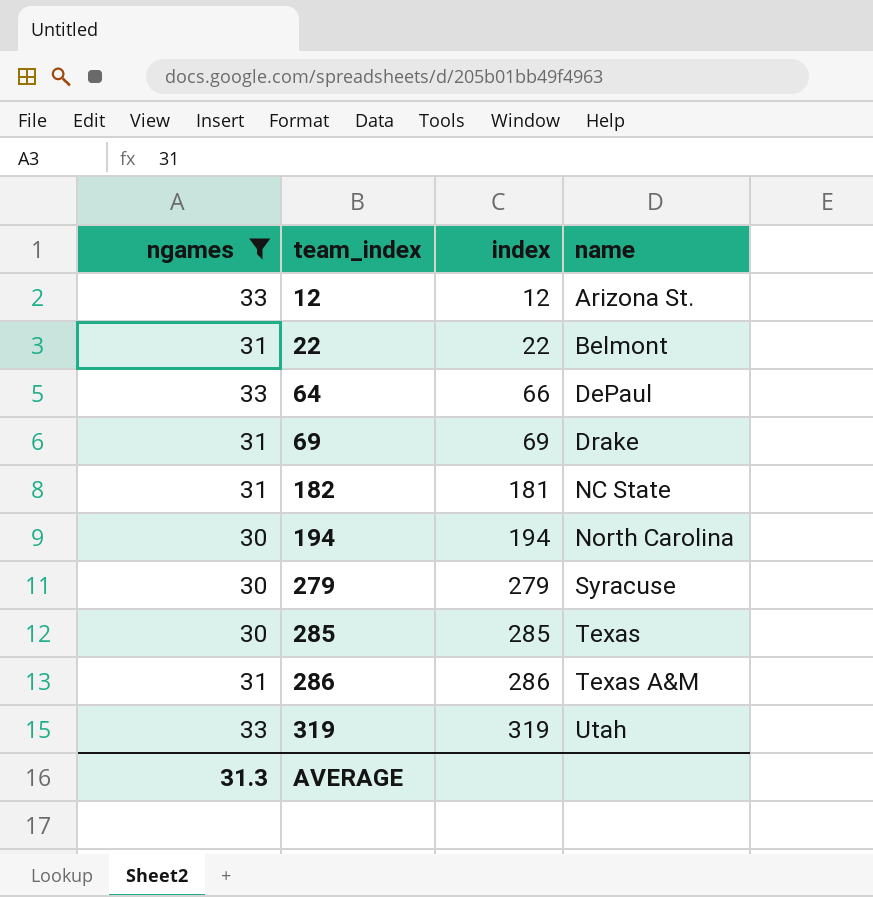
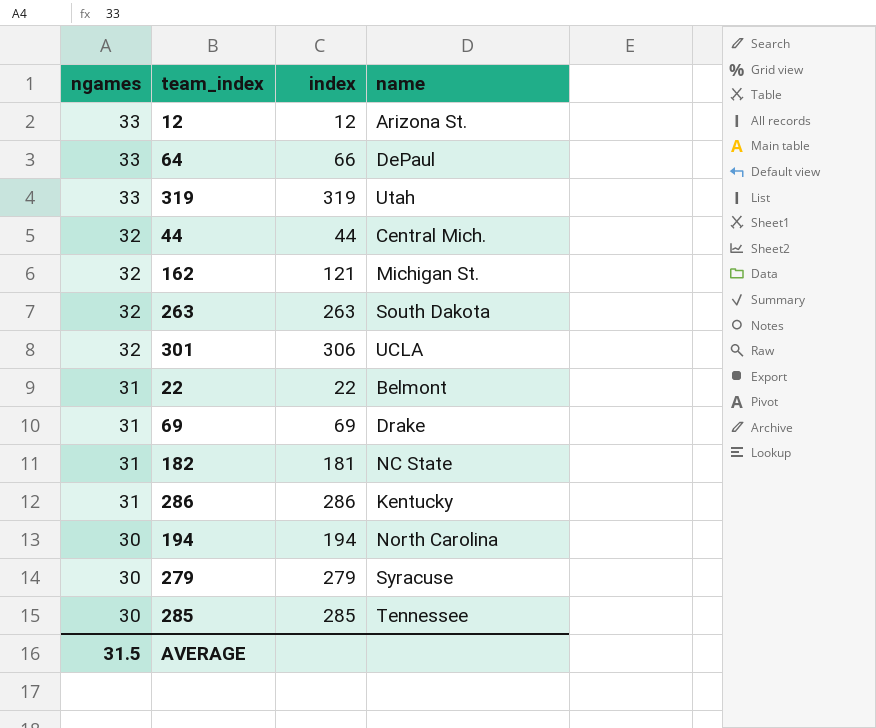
filter: ngames != 32 -> none
row order: team_index ascending -> ngames descending
286 | name: Texas A&M -> Kentucky
285 | name: Texas -> Tennessee
AVERAGE | ngames: 31.3 -> 31.5

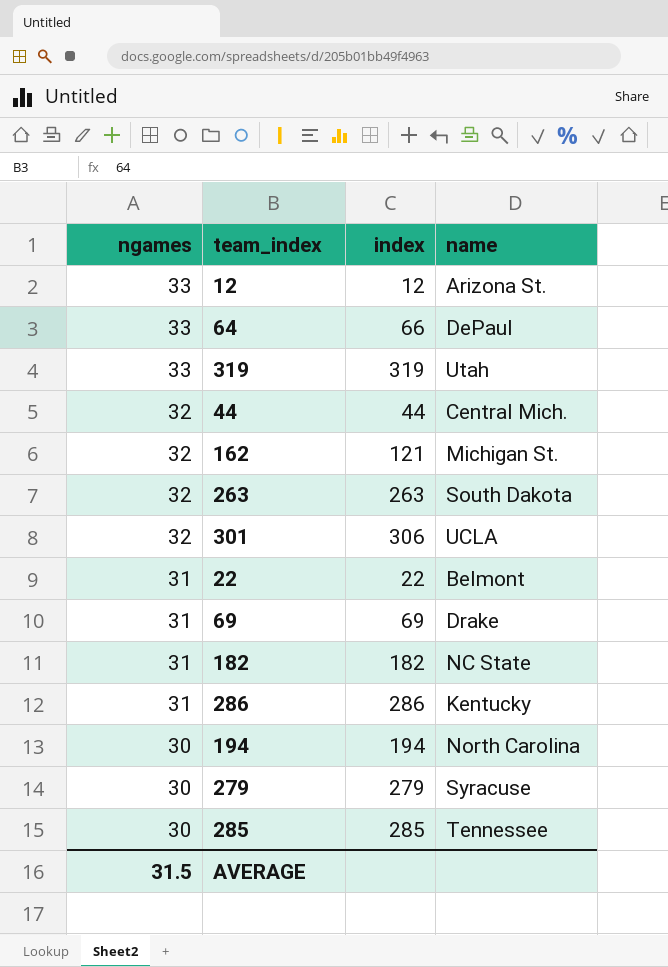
182 | index: 181 -> 182

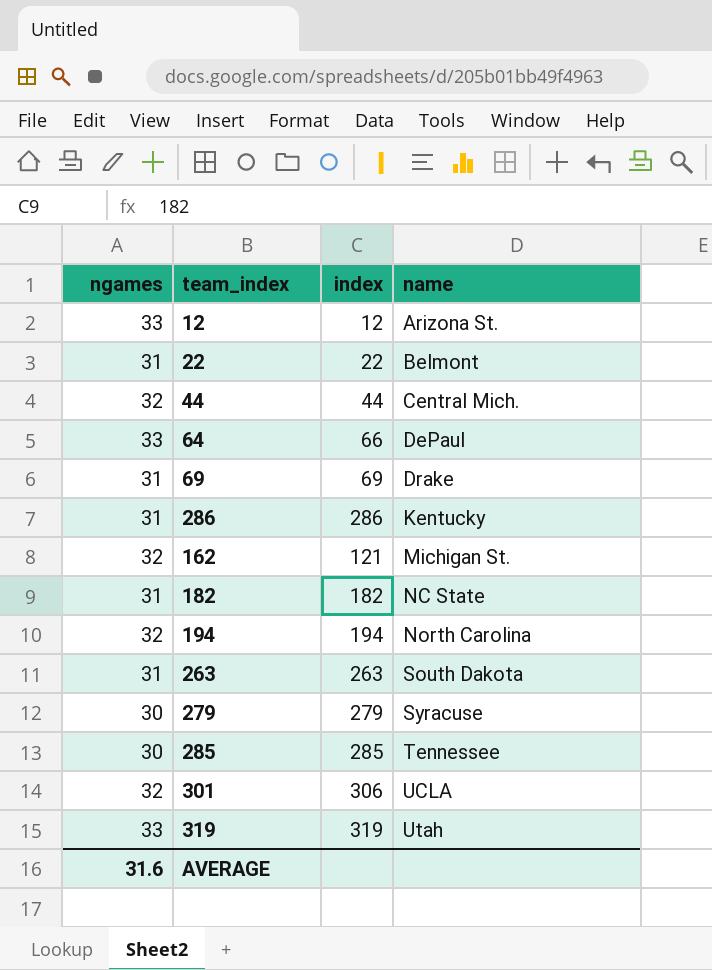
row order: ngames descending -> name ascending
194 | ngames: 30 -> 32
263 | ngames: 32 -> 31
AVERAGE | ngames: 31.5 -> 31.6

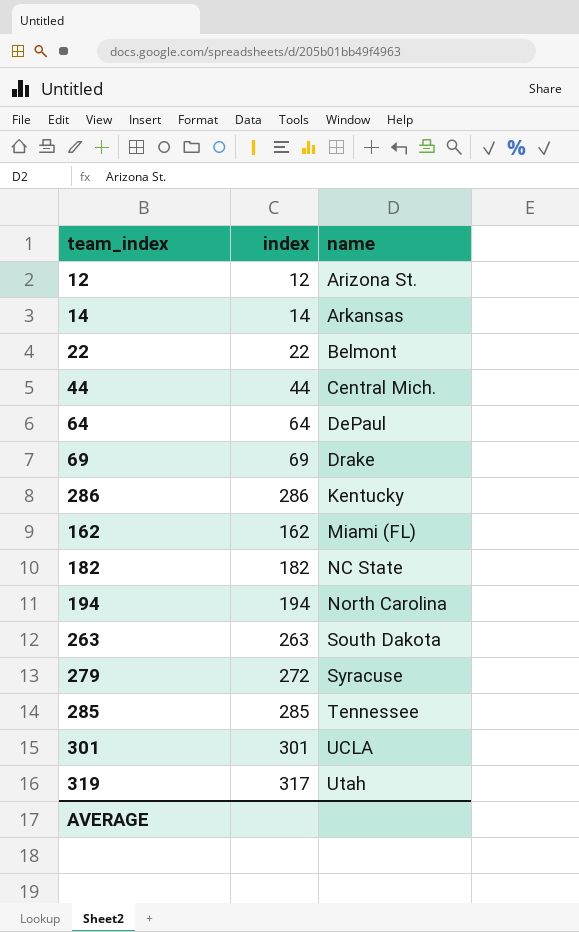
column ngames | position: 1 -> none
row 14: none -> 14 | Arkansas
64 | index: 66 -> 64
162 | index: 121 -> 162
162 | name: Michigan St. -> Miami (FL)
279 | index: 279 -> 272
301 | index: 306 -> 301
319 | index: 319 -> 317

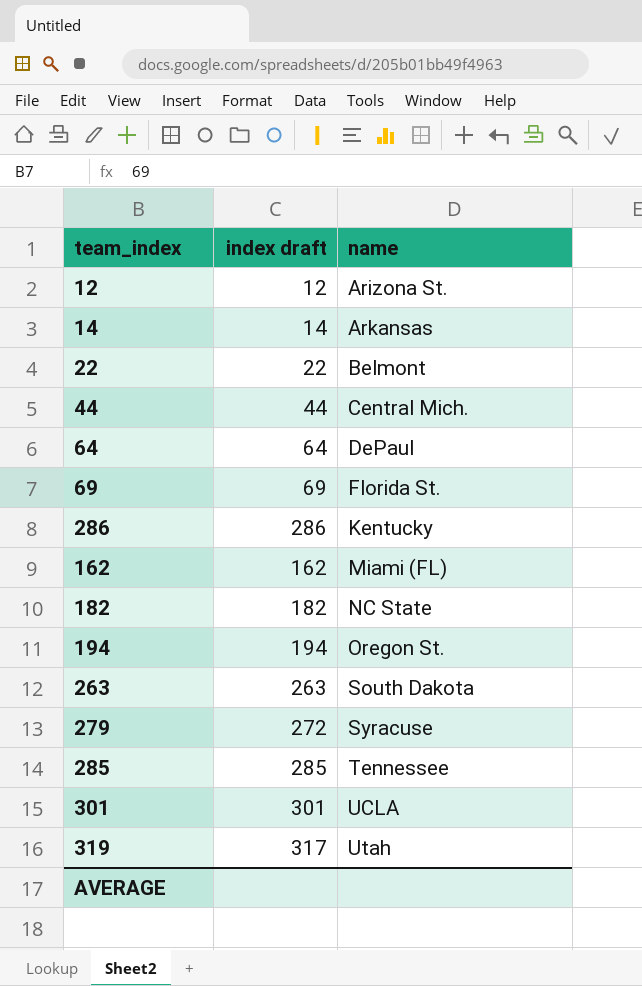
column name: index -> index draft
69 | name: Drake -> Florida St.
194 | name: North Carolina -> Oregon St.

